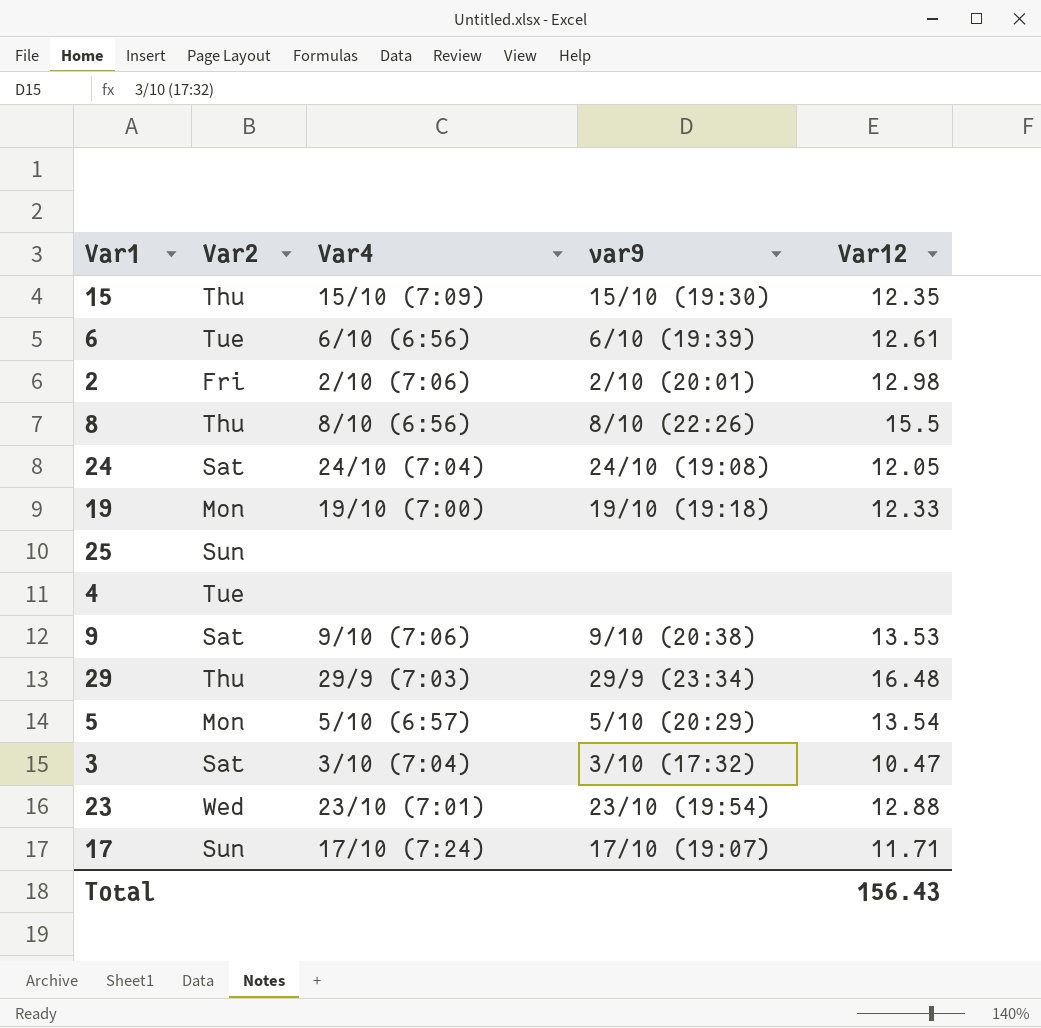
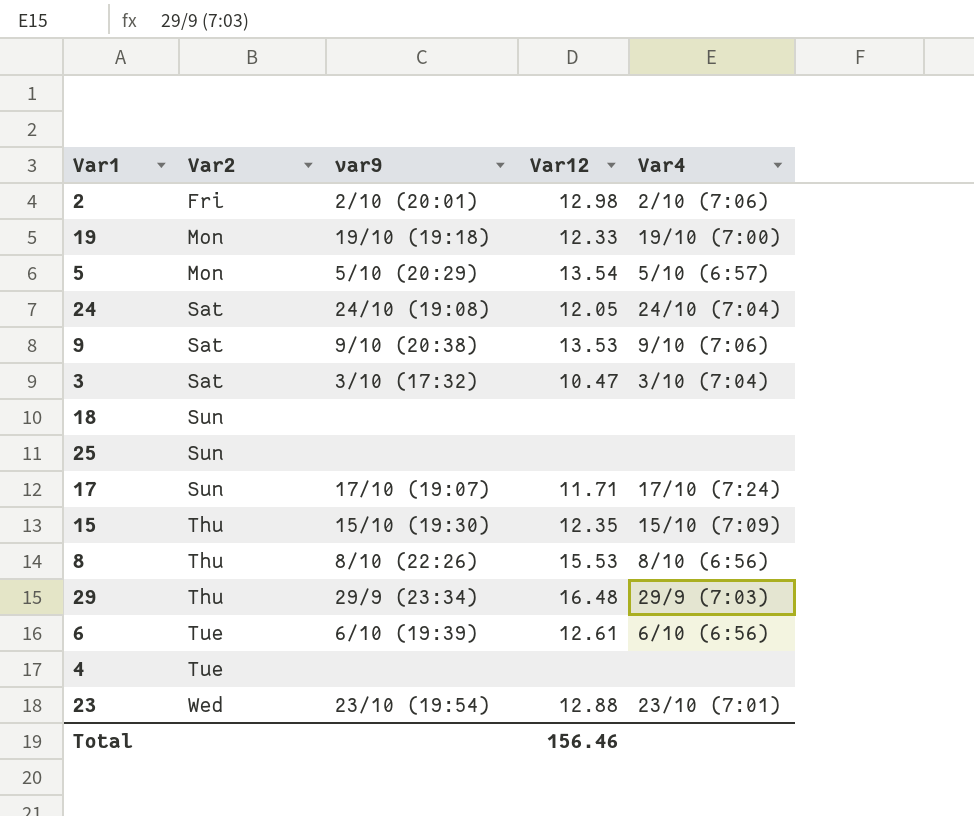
row order: none -> Var2 ascending
column Var4 | position: 3 -> 5
row 18: none -> Sun | none | none | none
8 | Var12: 15.5 -> 15.53
Total | Var12: 156.43 -> 156.46

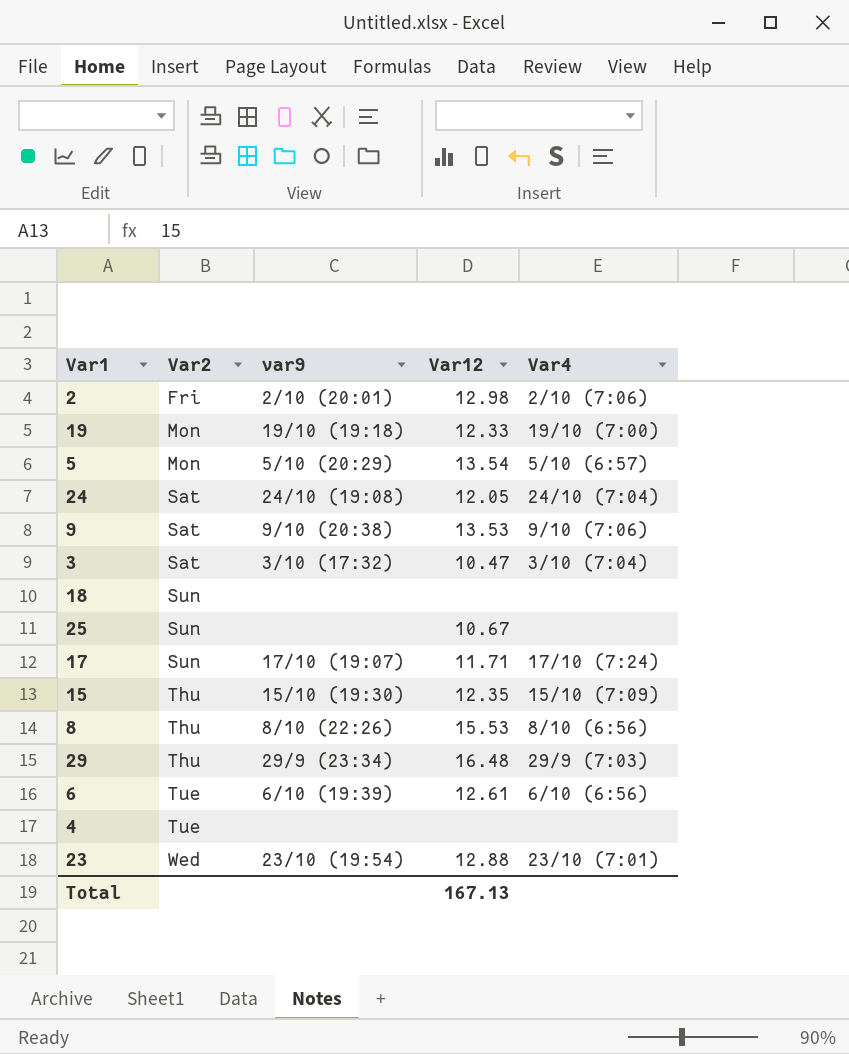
25 | Var12: none -> 10.67
Total | Var12: 156.46 -> 167.13

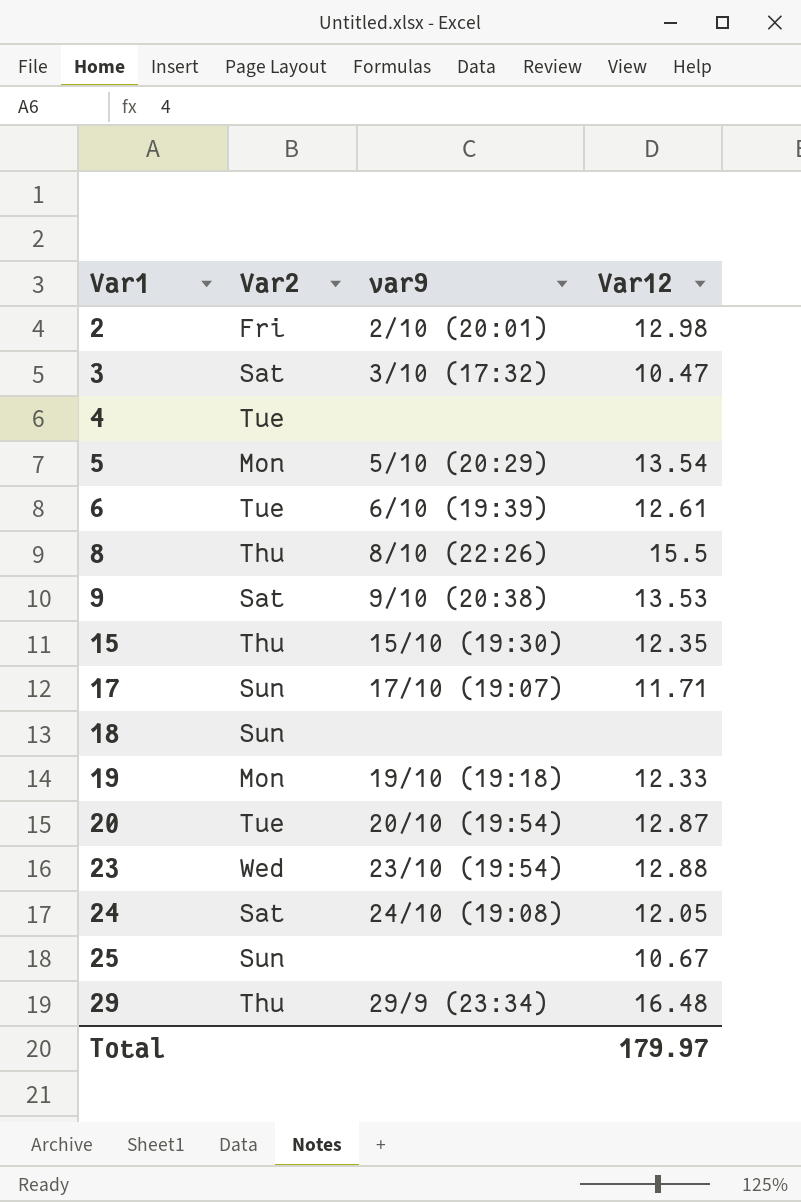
row order: Var2 ascending -> Var1 ascending
column Var4 | position: 5 -> none
8 | Var12: 15.53 -> 15.5
row 20: none -> Tue | 20/10 (19:54) | 12.87
Total | Var12: 167.13 -> 179.97

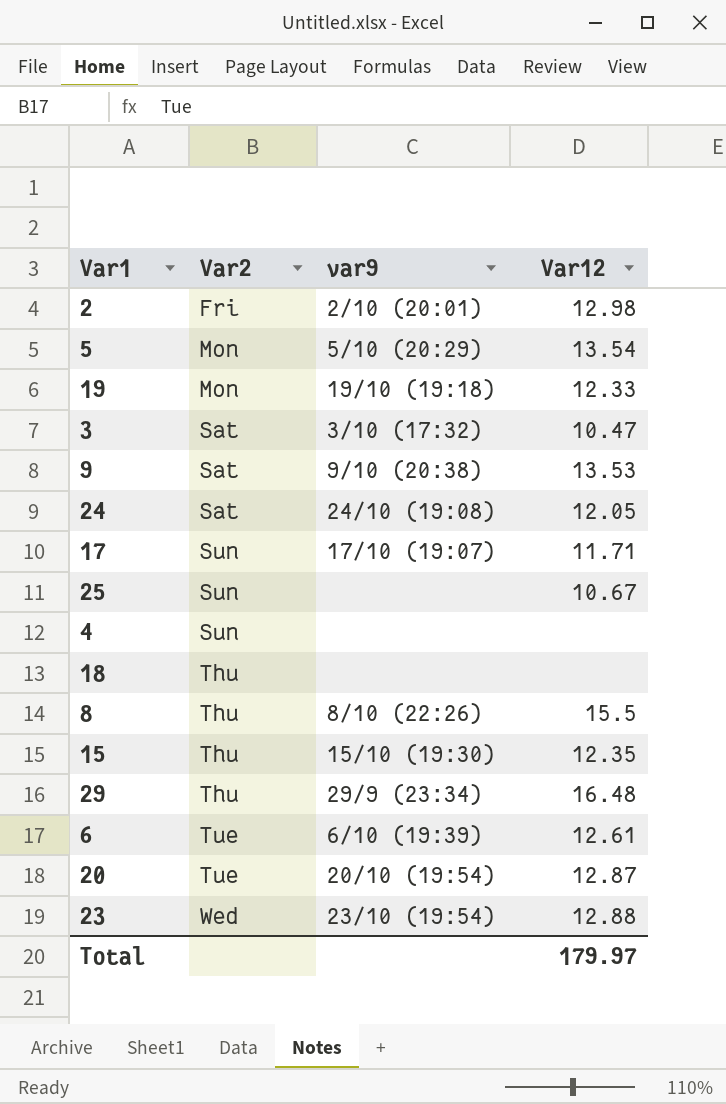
row order: Var1 ascending -> Var2 ascending
4 | Var2: Tue -> Sun
18 | Var2: Sun -> Thu

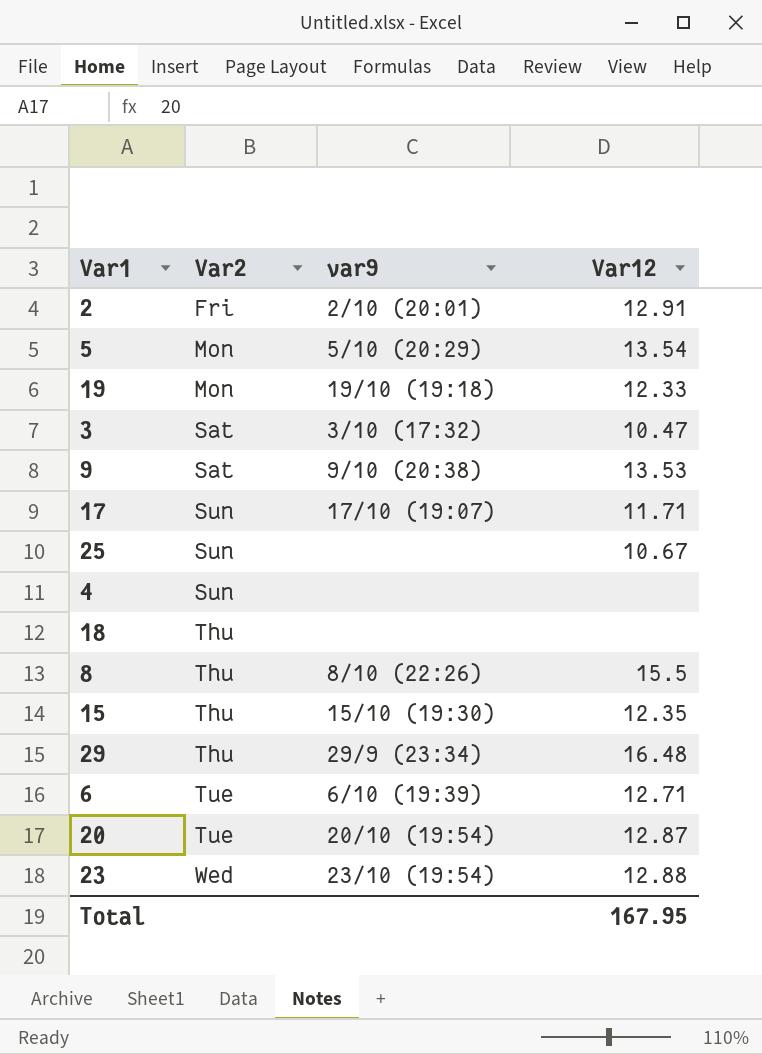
row 24: Sat | 24/10 (19:08) | 12.05 -> none
2 | Var12: 12.98 -> 12.91
6 | Var12: 12.61 -> 12.71
Total | Var12: 179.97 -> 167.95

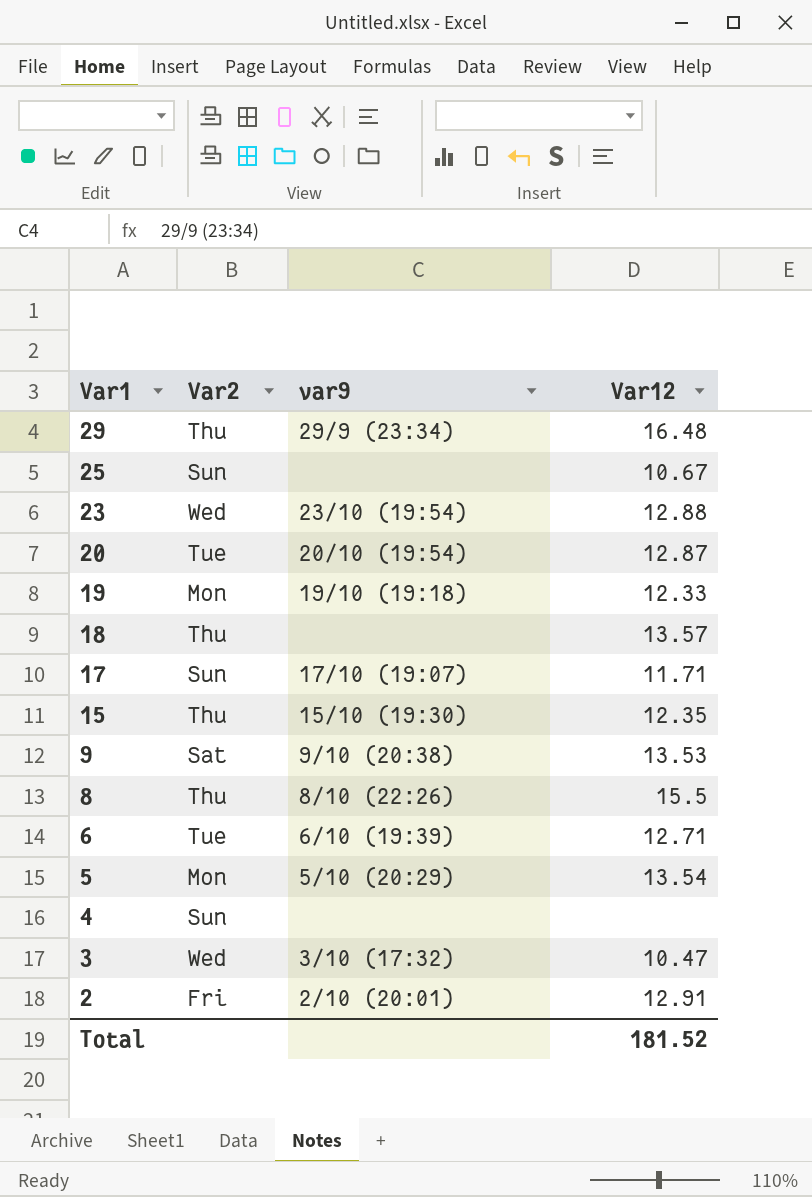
row order: Var2 ascending -> Var1 descending
18 | Var12: none -> 13.57
3 | Var2: Sat -> Wed
Total | Var12: 167.95 -> 181.52

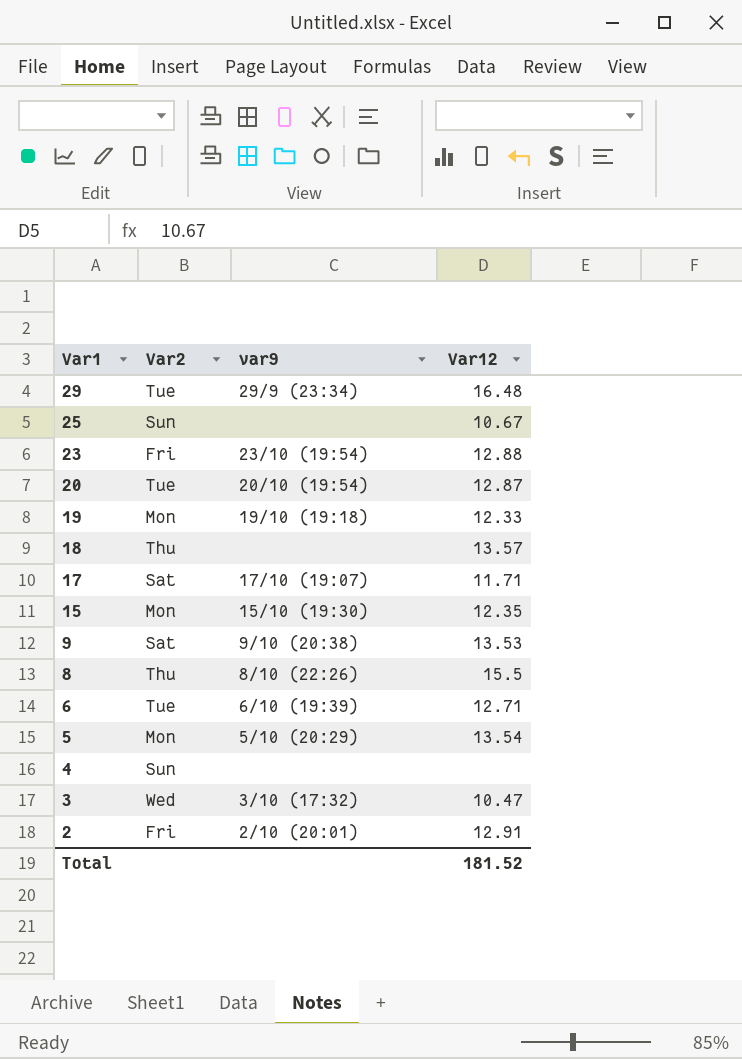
29 | Var2: Thu -> Tue
23 | Var2: Wed -> Fri
17 | Var2: Sun -> Sat
15 | Var2: Thu -> Mon

